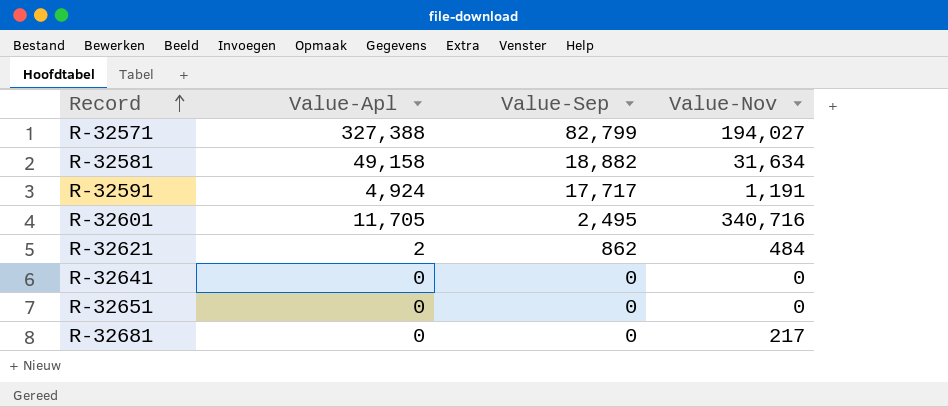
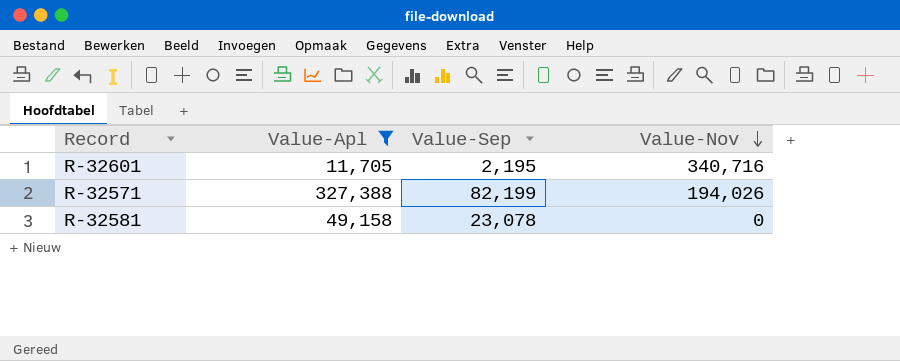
filter: none -> Value-Apl >= 11,705
row order: Record ascending -> Value-Nov descending
R-32601 | Value-Sep: 2,495 -> 2,195
R-32571 | Value-Sep: 82,799 -> 82,199
R-32571 | Value-Nov: 194,027 -> 194,026
R-32581 | Value-Sep: 18,882 -> 23,078
R-32581 | Value-Nov: 31,634 -> 0

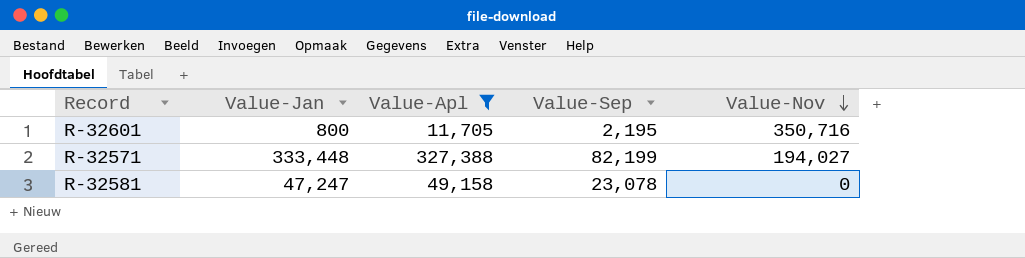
column Value-Jan | position: none -> 2
R-32601 | Value-Nov: 340,716 -> 350,716
R-32571 | Value-Nov: 194,026 -> 194,027

